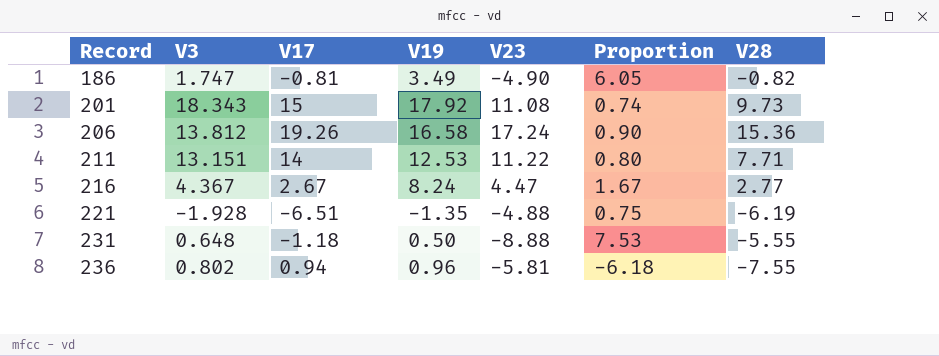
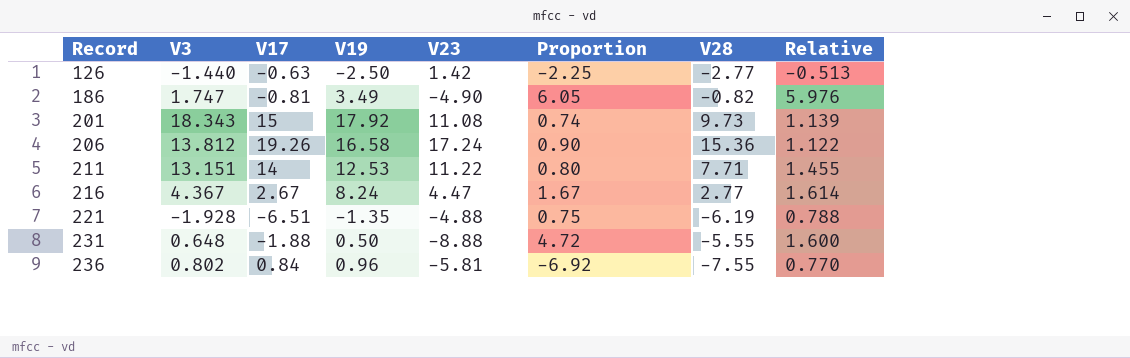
column Relative | formula: none -> [V23] / [V28]
row 126: none -> -1.440 | -0.63 | -2.50 | 1.42 | -2.25 | -2.77 | -0.513
231 | V17: -1.18 -> -1.88
231 | Proportion: 7.53 -> 4.72
236 | V17: 0.94 -> 0.84
236 | Proportion: -6.18 -> -6.92

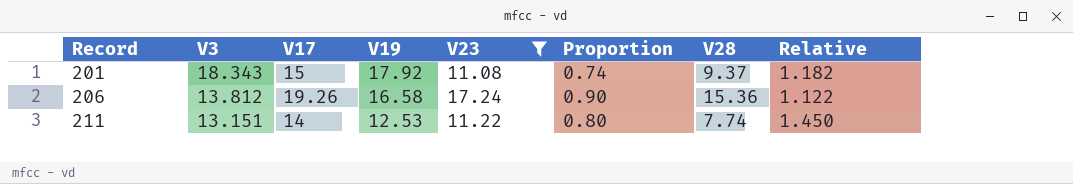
filter: none -> V23 >= 11.08
201 | V28: 9.73 -> 9.37
201 | Relative: 1.139 -> 1.182
211 | V28: 7.71 -> 7.74
211 | Relative: 1.455 -> 1.450

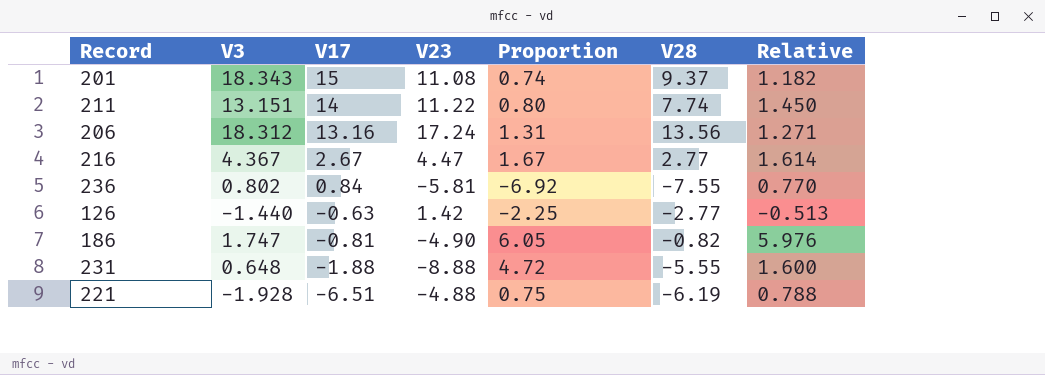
filter: V23 >= 11.08 -> none
row order: Record ascending -> V17 descending
column V19 | position: 4 -> none
206 | V3: 13.812 -> 18.312
206 | V17: 19.26 -> 13.16
206 | Proportion: 0.90 -> 1.31
206 | V28: 15.36 -> 13.56
206 | Relative: 1.122 -> 1.271

